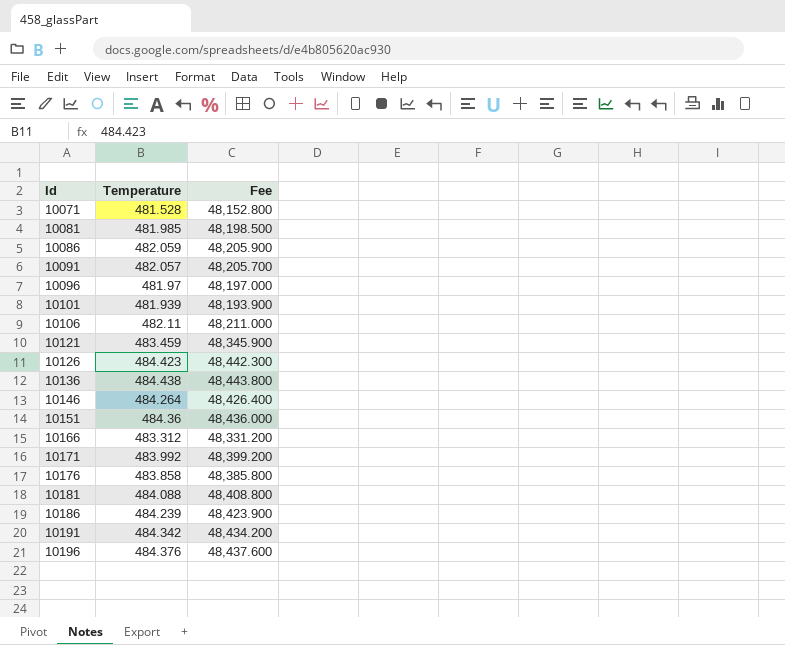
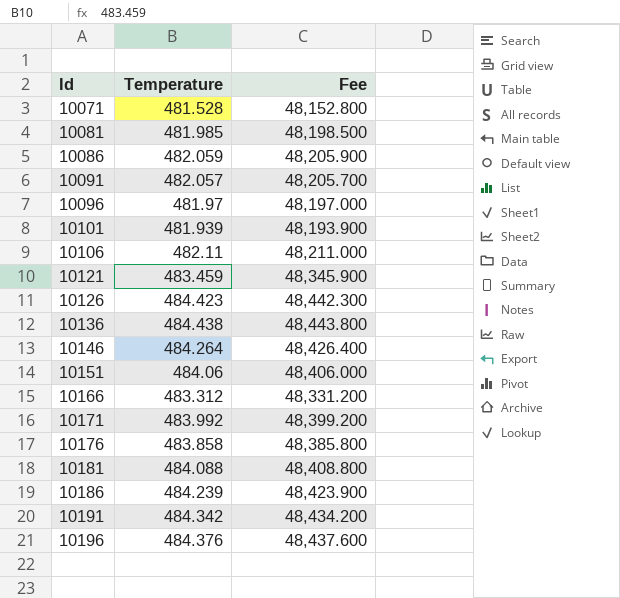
10151 | Temperature: 484.36 -> 484.06
10151 | Fee: 48,436.000 -> 48,406.000

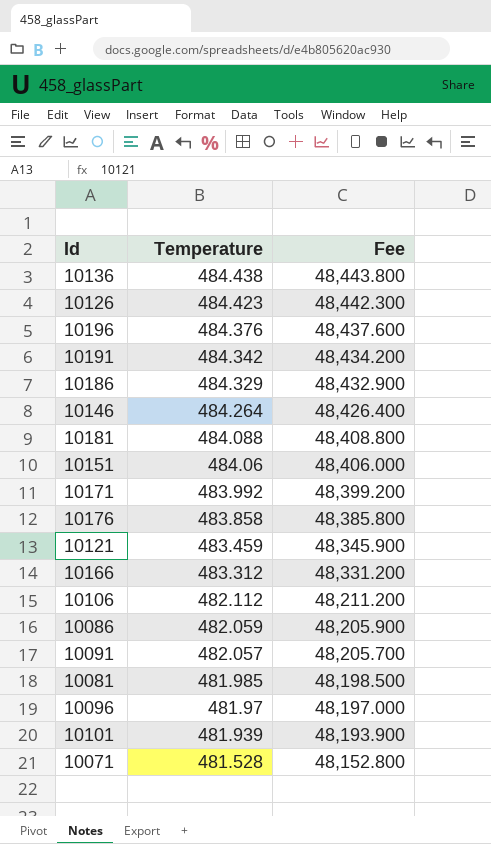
row order: Id ascending -> Temperature descending
10186 | Temperature: 484.239 -> 484.329
10186 | Fee: 48,423.900 -> 48,432.900
10106 | Temperature: 482.11 -> 482.112
10106 | Fee: 48,211.000 -> 48,211.200

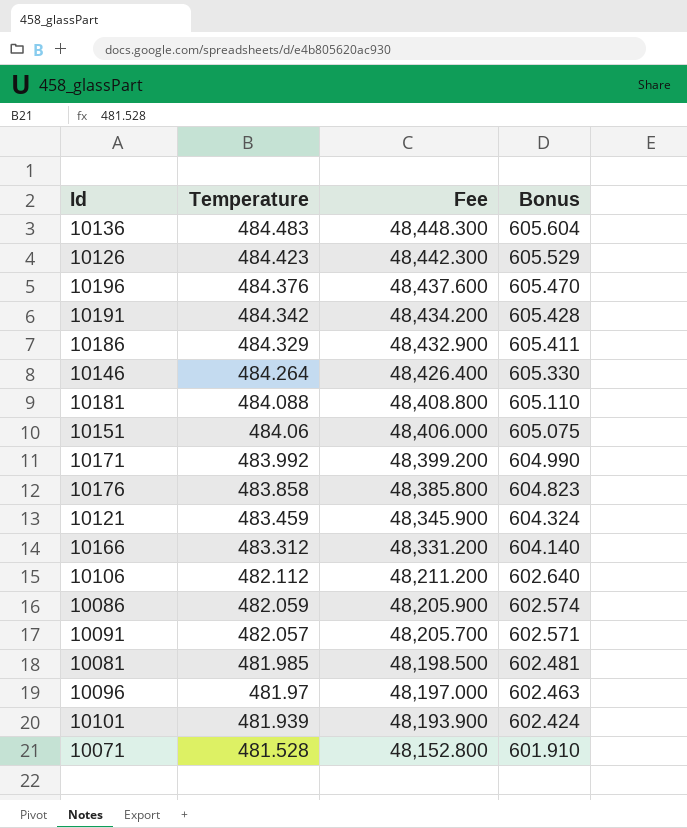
column Bonus | formula: none -> [Temperature] * 1.25
10136 | Temperature: 484.438 -> 484.483
10136 | Fee: 48,443.800 -> 48,448.300

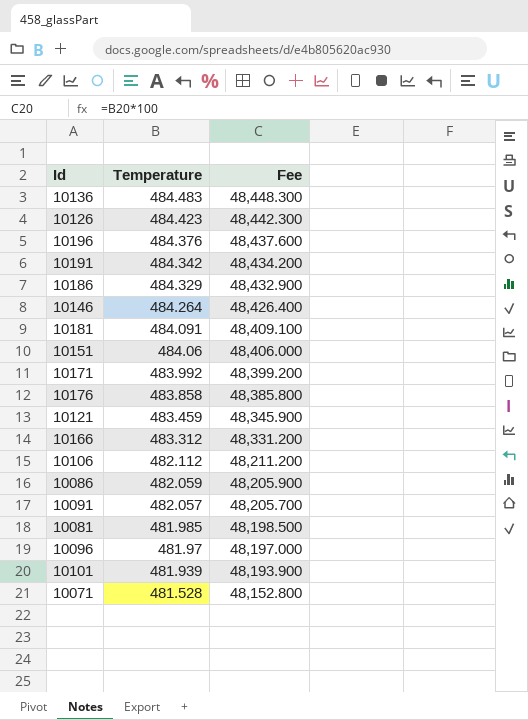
column Bonus | formula: [Temperature] * 1.25 -> none
10181 | Temperature: 484.088 -> 484.091
10181 | Fee: 48,408.800 -> 48,409.100

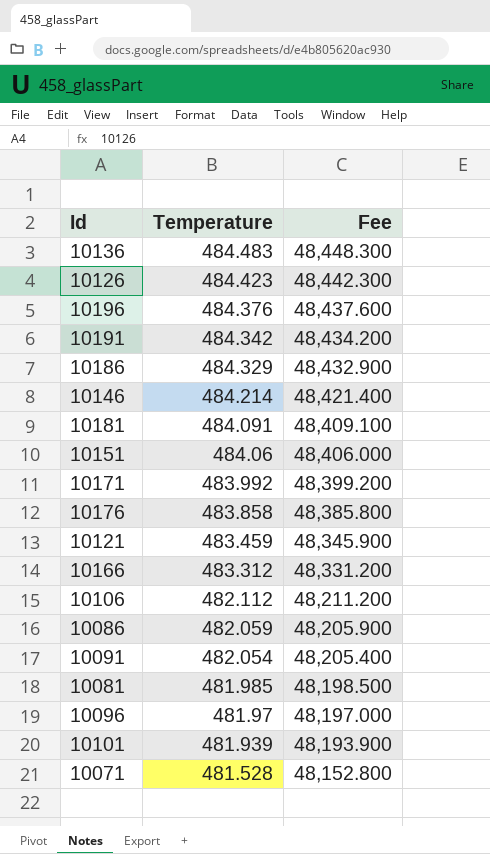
10146 | Temperature: 484.264 -> 484.214
10146 | Fee: 48,426.400 -> 48,421.400
10091 | Temperature: 482.057 -> 482.054
10091 | Fee: 48,205.700 -> 48,205.400

